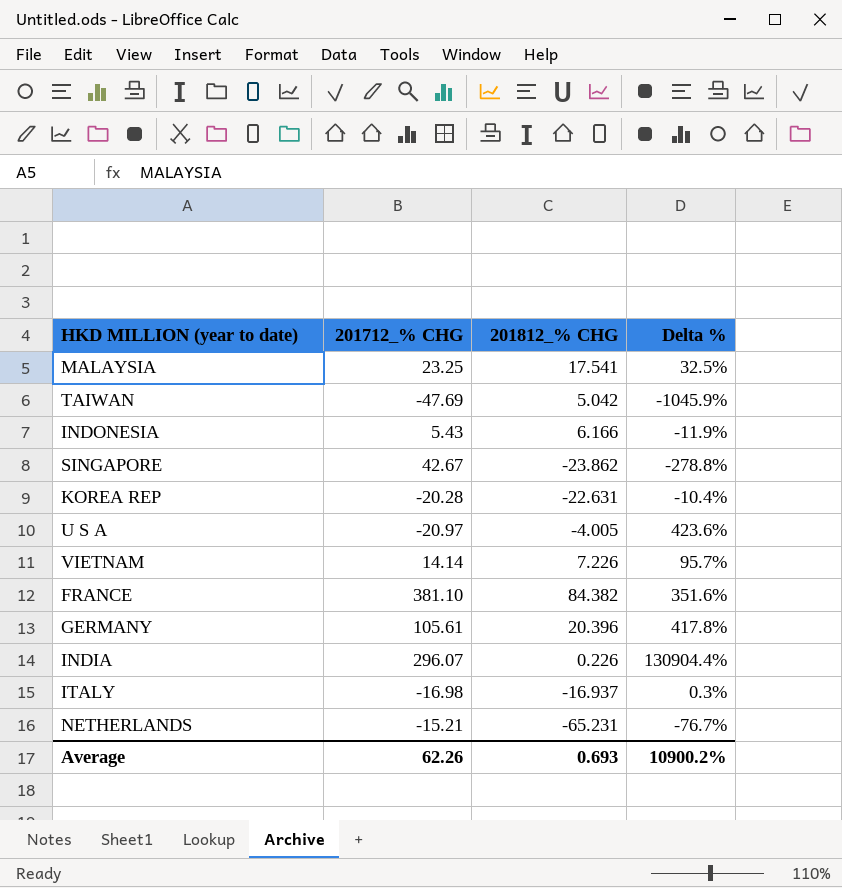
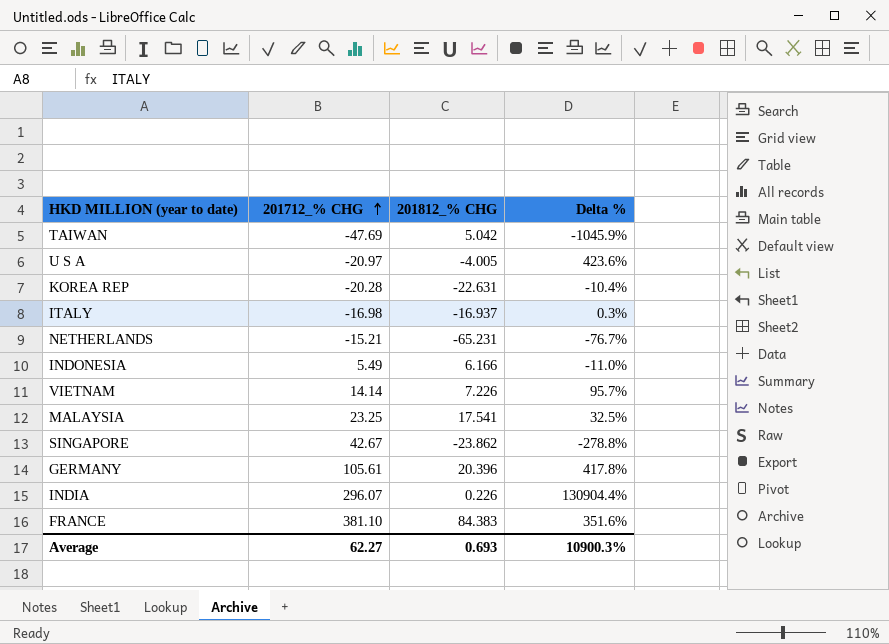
row order: none -> 201712_% CHG ascending
INDONESIA | 201712_% CHG: 5.43 -> 5.49
INDONESIA | Delta %: -11.9% -> -11.0%
FRANCE | 201812_% CHG: 84.382 -> 84.383
Average | 201712_% CHG: 62.26 -> 62.27
Average | Delta %: 10900.2% -> 10900.3%

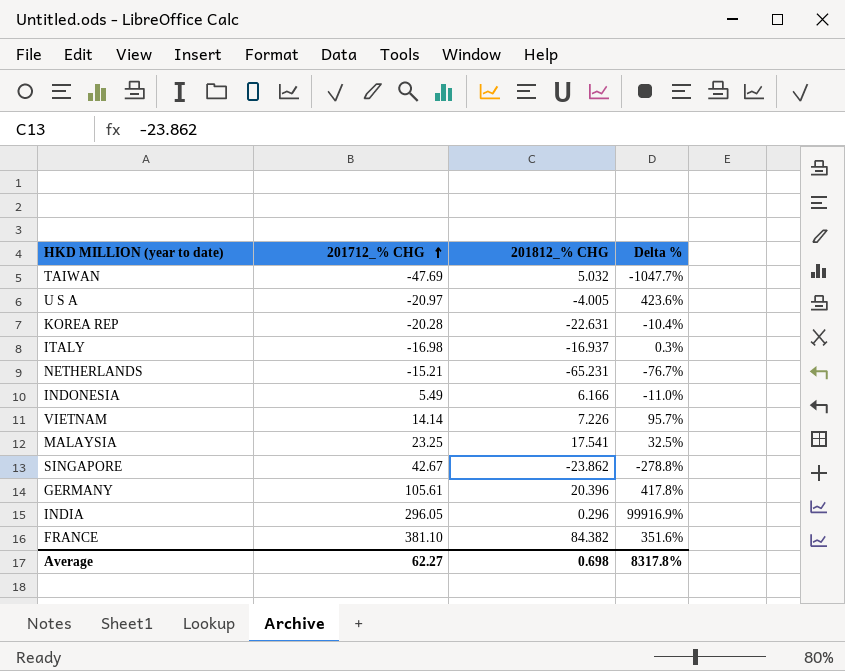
TAIWAN | 201812_% CHG: 5.042 -> 5.032
TAIWAN | Delta %: -1045.9% -> -1047.7%
INDIA | 201712_% CHG: 296.07 -> 296.05
INDIA | 201812_% CHG: 0.226 -> 0.296
INDIA | Delta %: 130904.4% -> 99916.9%
FRANCE | 201812_% CHG: 84.383 -> 84.382
Average | 201812_% CHG: 0.693 -> 0.698
Average | Delta %: 10900.3% -> 8317.8%

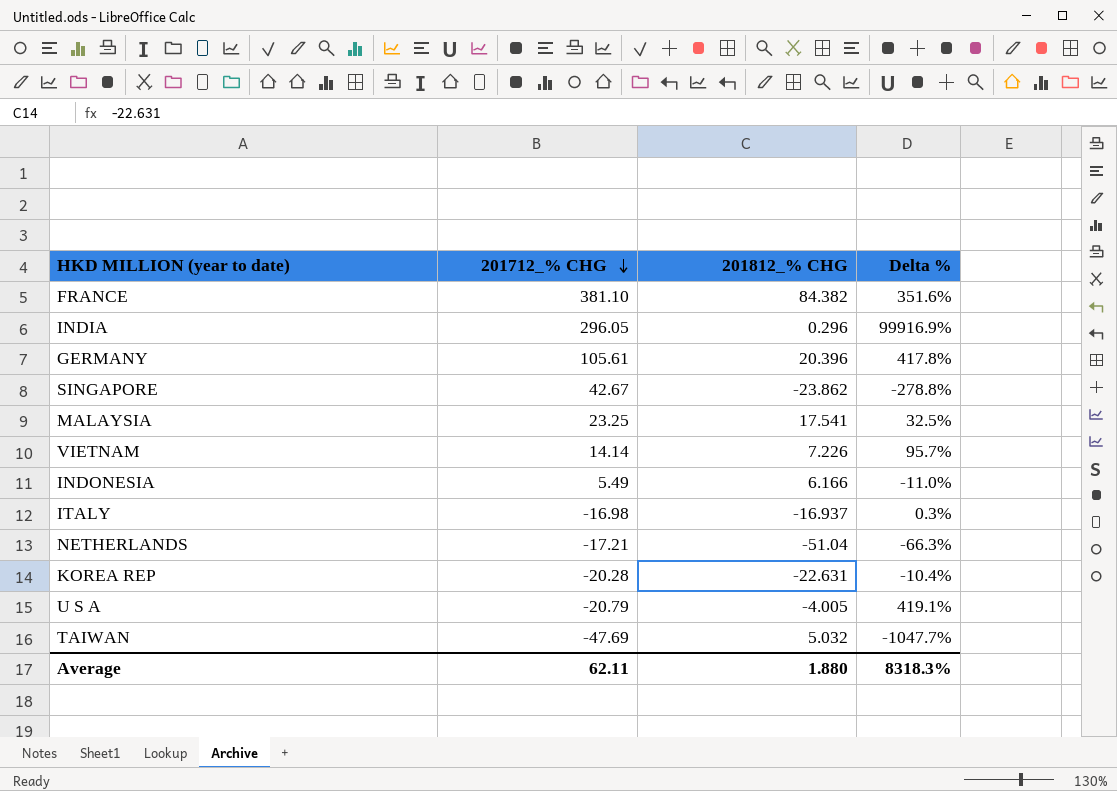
row order: 201712_% CHG ascending -> 201712_% CHG descending
NETHERLANDS | 201712_% CHG: -15.21 -> -17.21
NETHERLANDS | 201812_% CHG: -65.231 -> -51.04
NETHERLANDS | Delta %: -76.7% -> -66.3%
U S A | 201712_% CHG: -20.97 -> -20.79
U S A | Delta %: 423.6% -> 419.1%
Average | 201712_% CHG: 62.27 -> 62.11
Average | 201812_% CHG: 0.698 -> 1.880
Average | Delta %: 8317.8% -> 8318.3%

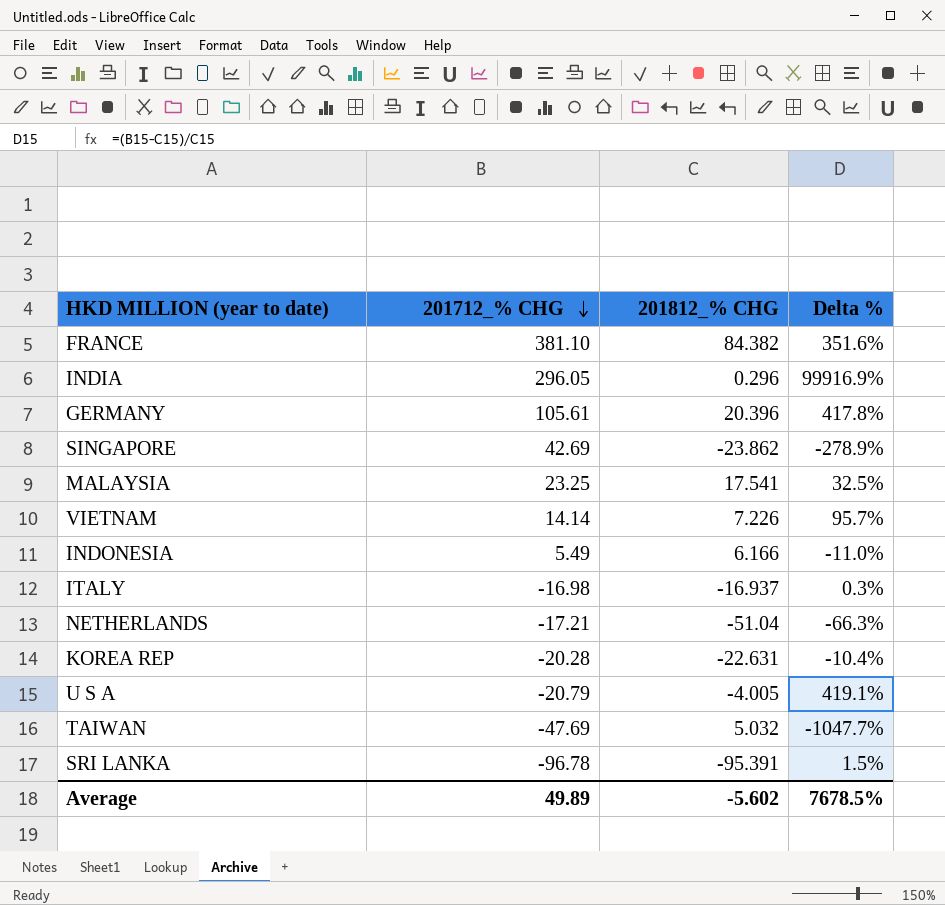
SINGAPORE | 201712_% CHG: 42.67 -> 42.69
SINGAPORE | Delta %: -278.8% -> -278.9%
row SRI LANKA: none -> -96.78 | -95.391 | 1.5%
Average | 201712_% CHG: 62.11 -> 49.89
Average | 201812_% CHG: 1.880 -> -5.602
Average | Delta %: 8318.3% -> 7678.5%

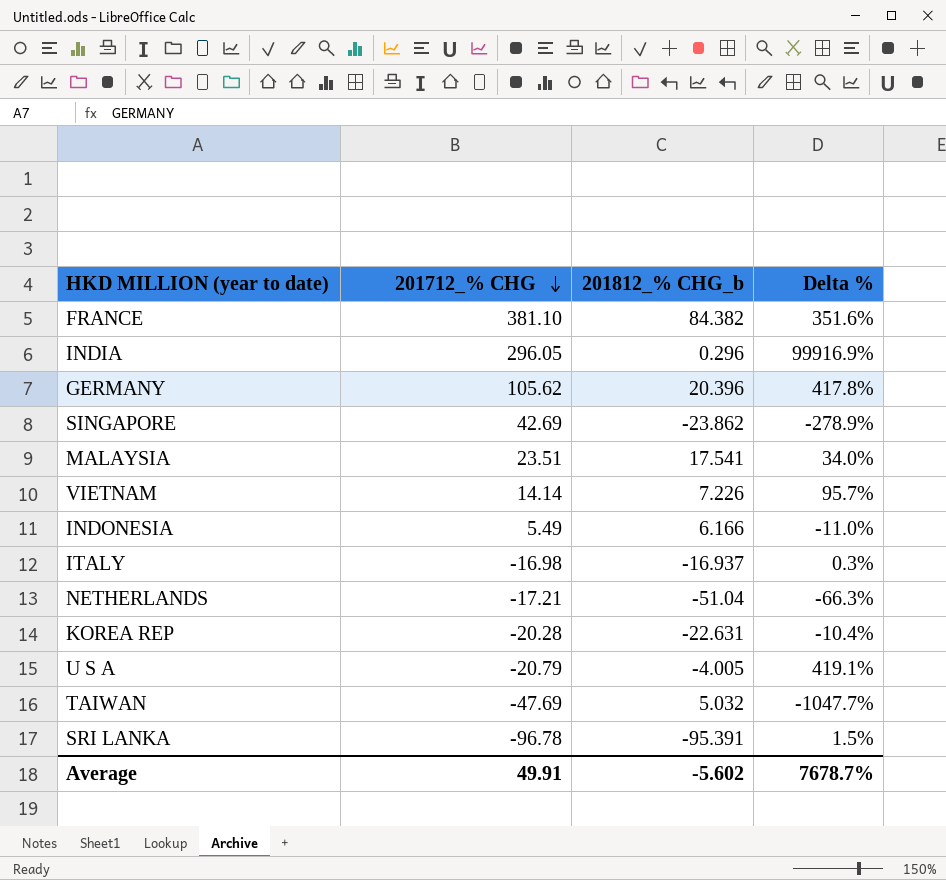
column name: 201812_% CHG -> 201812_% CHG_b
GERMANY | 201712_% CHG: 105.61 -> 105.62
MALAYSIA | 201712_% CHG: 23.25 -> 23.51
MALAYSIA | Delta %: 32.5% -> 34.0%
Average | 201712_% CHG: 49.89 -> 49.91
Average | Delta %: 7678.5% -> 7678.7%

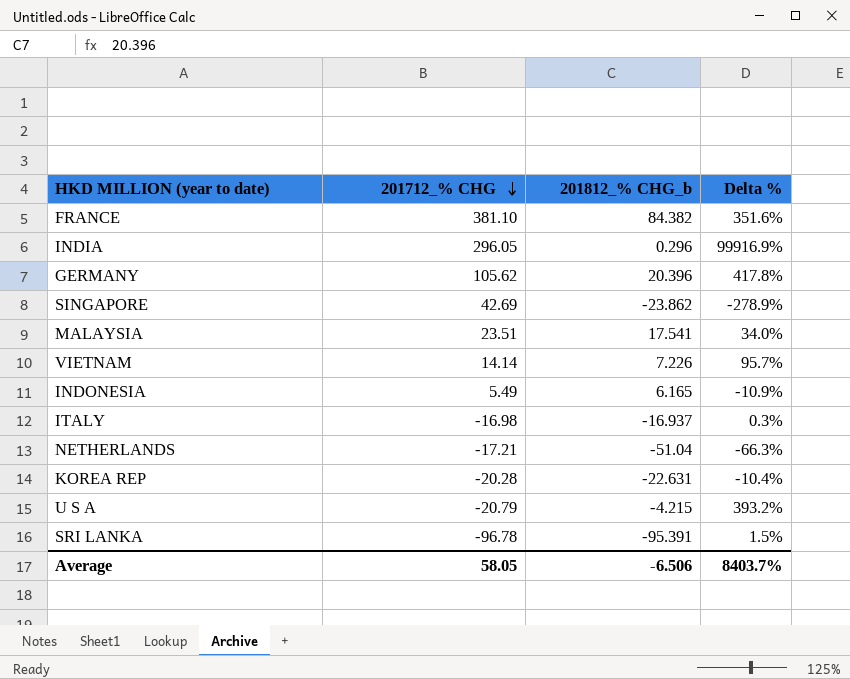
row TAIWAN: -47.69 | 5.032 | -1047.7% -> none
INDONESIA | 201812_% CHG_b: 6.166 -> 6.165
INDONESIA | Delta %: -11.0% -> -10.9%
U S A | 201812_% CHG_b: -4.005 -> -4.215
U S A | Delta %: 419.1% -> 393.2%
Average | 201712_% CHG: 49.91 -> 58.05
Average | 201812_% CHG_b: -5.602 -> -6.506
Average | Delta %: 7678.7% -> 8403.7%

